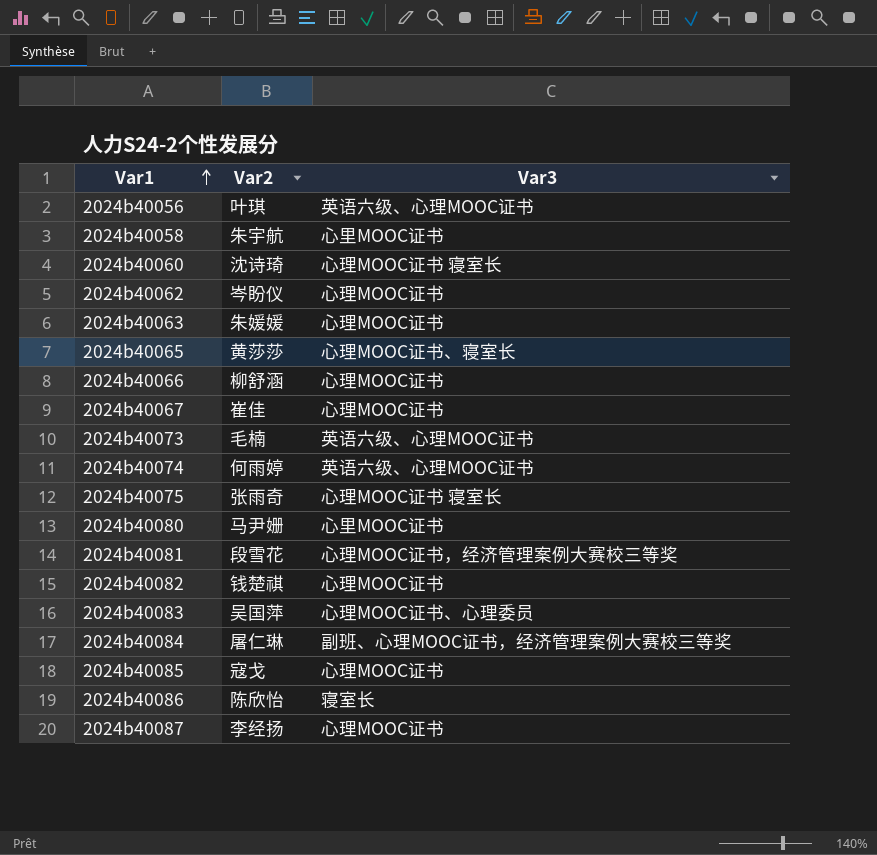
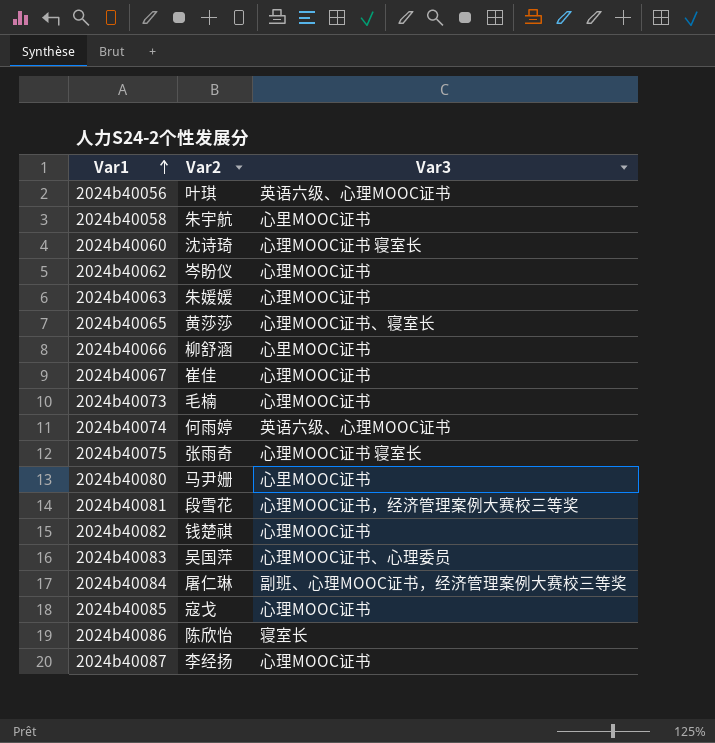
2024b40066 | Var3: 心理MOOC证书 -> 心里MOOC证书
2024b40073 | Var3: 英语六级、心理MOOC证书 -> 心理MOOC证书

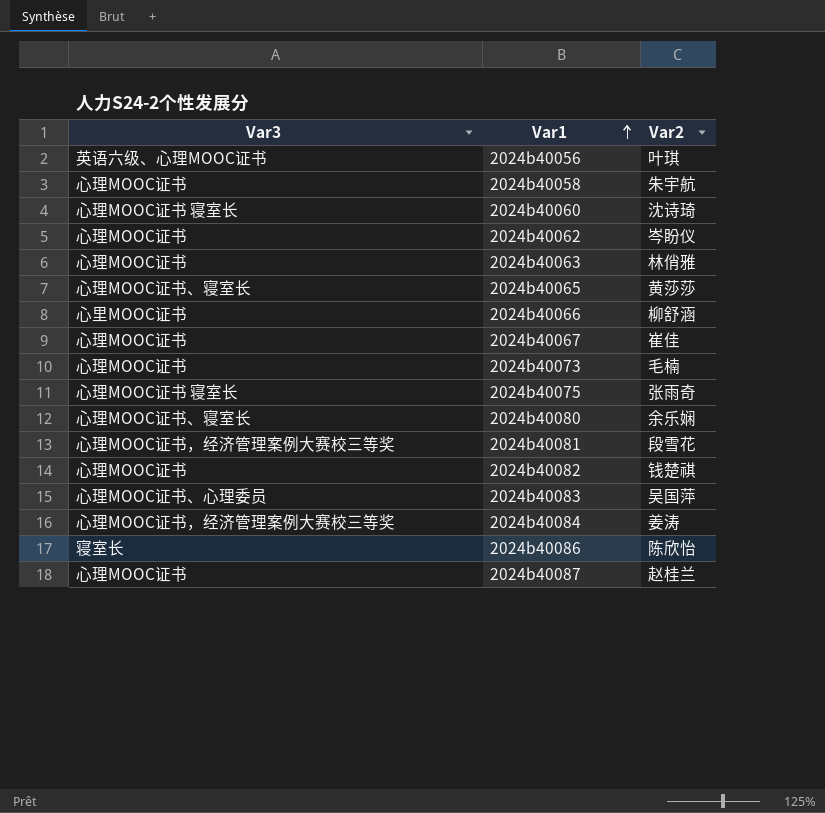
column Var3 | position: 3 -> 1
row 2024b40074: 何雨婷 | 英语六级、心理MOOC证书 -> none
row 2024b40085: 寇戈 | 心理MOOC证书 -> none
2024b40058 | Var3: 心里MOOC证书 -> 心理MOOC证书
2024b40063 | Var2: 朱媛媛 -> 林俏雅
2024b40080 | Var3: 心里MOOC证书 -> 心理MOOC证书、寝室长
2024b40080 | Var2: 马尹姗 -> 余乐娴
2024b40084 | Var3: 副班、心理MOOC证书，经济管理案例大赛校三等奖 -> 心理MOOC证书，经济管理案例大赛校三等奖
2024b40084 | Var2: 屠仁琳 -> 姜涛
2024b40087 | Var2: 李经扬 -> 赵桂兰

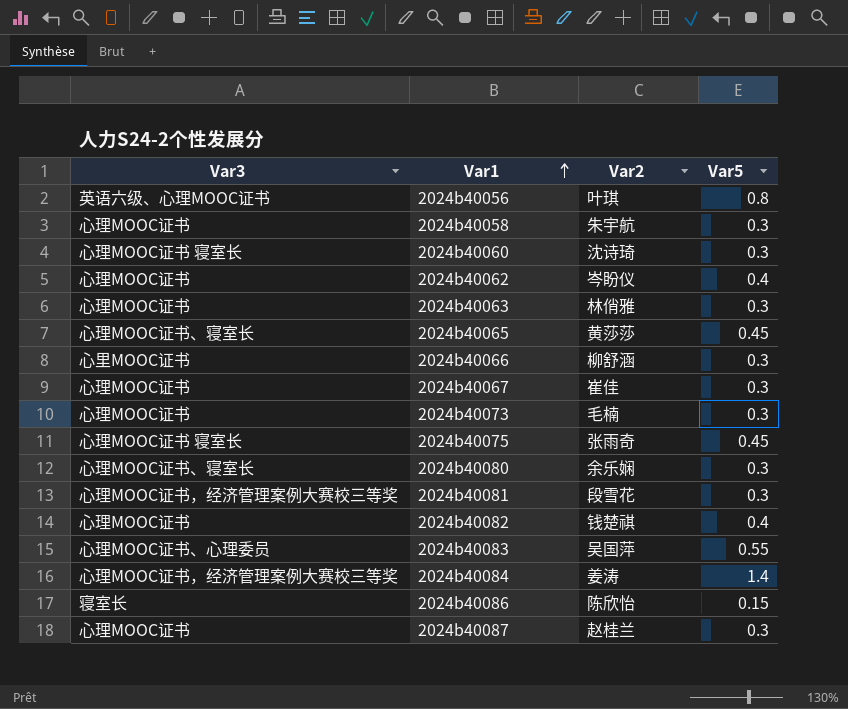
column Var5 | position: none -> 4

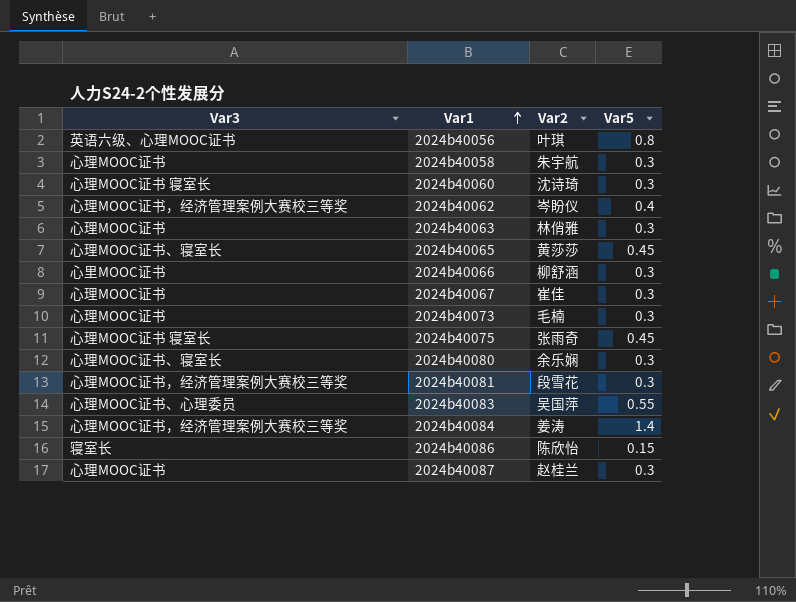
row 2024b40082: 心理MOOC证书 | 钱楚祺 | 0.4 -> none
2024b40062 | Var3: 心理MOOC证书 -> 心理MOOC证书，经济管理案例大赛校三等奖

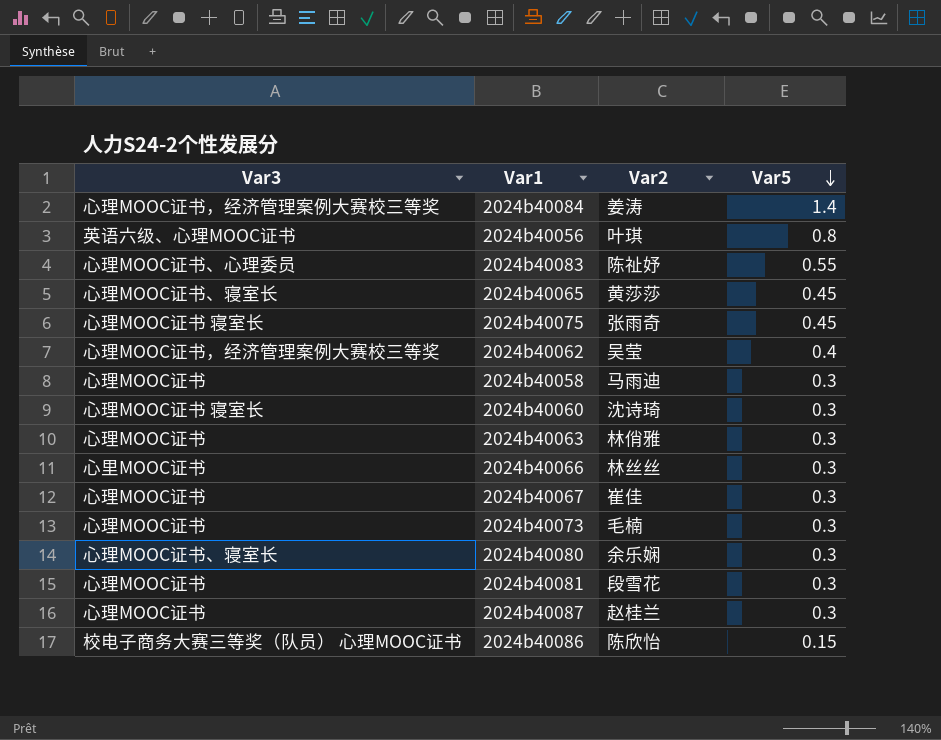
row order: Var1 ascending -> Var5 descending
2024b40083 | Var2: 吴国萍 -> 陈祉妤
2024b40062 | Var2: 岑盼仪 -> 吴莹
2024b40058 | Var2: 朱宇航 -> 马雨迪
2024b40066 | Var2: 柳舒涵 -> 林丝丝
2024b40081 | Var3: 心理MOOC证书，经济管理案例大赛校三等奖 -> 心理MOOC证书
2024b40086 | Var3: 寝室长 -> 校电子商务大赛三等奖（队员） 心理MOOC证书

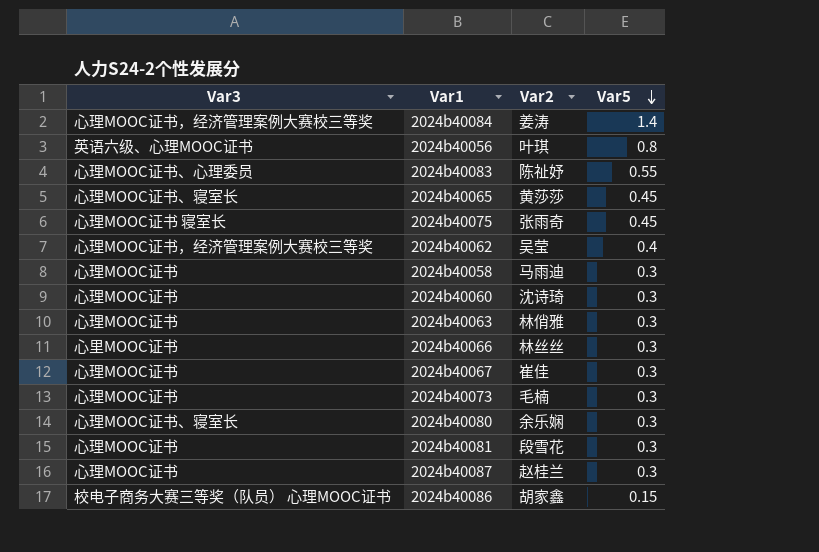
2024b40060 | Var3: 心理MOOC证书 寝室长 -> 心理MOOC证书
2024b40086 | Var2: 陈欣怡 -> 胡家鑫

